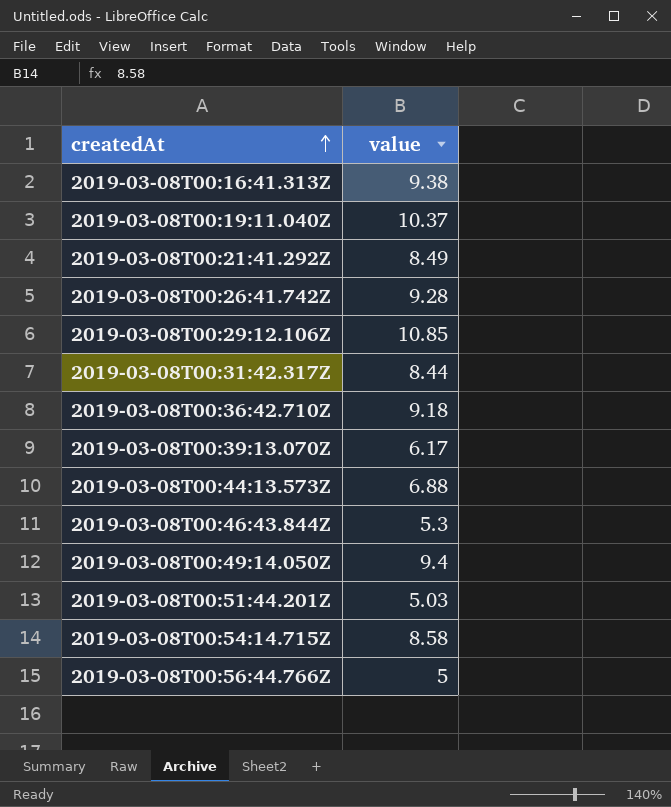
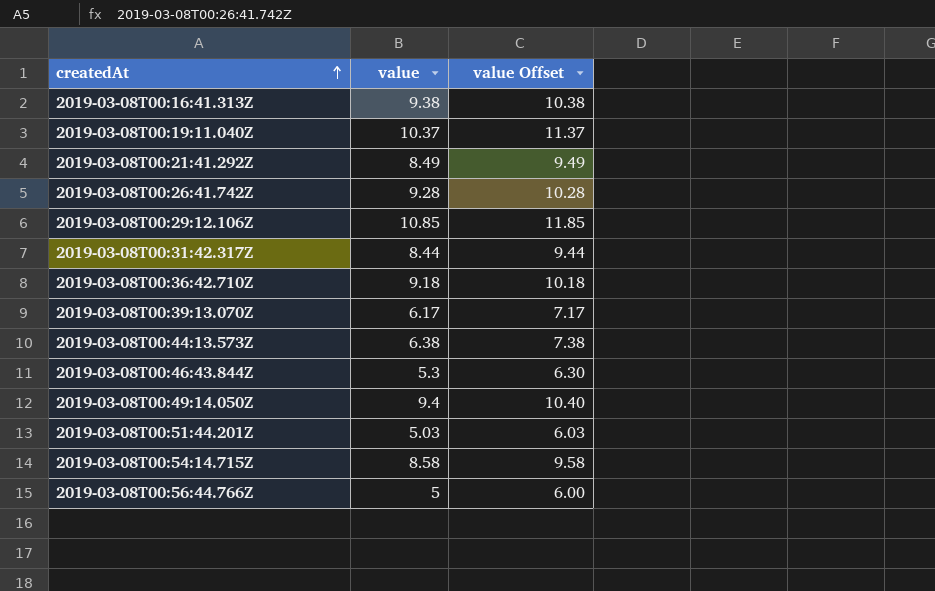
column value Offset | formula: none -> [value] + 1
2019-03-08T00:44:13.573Z | value: 6.88 -> 6.38

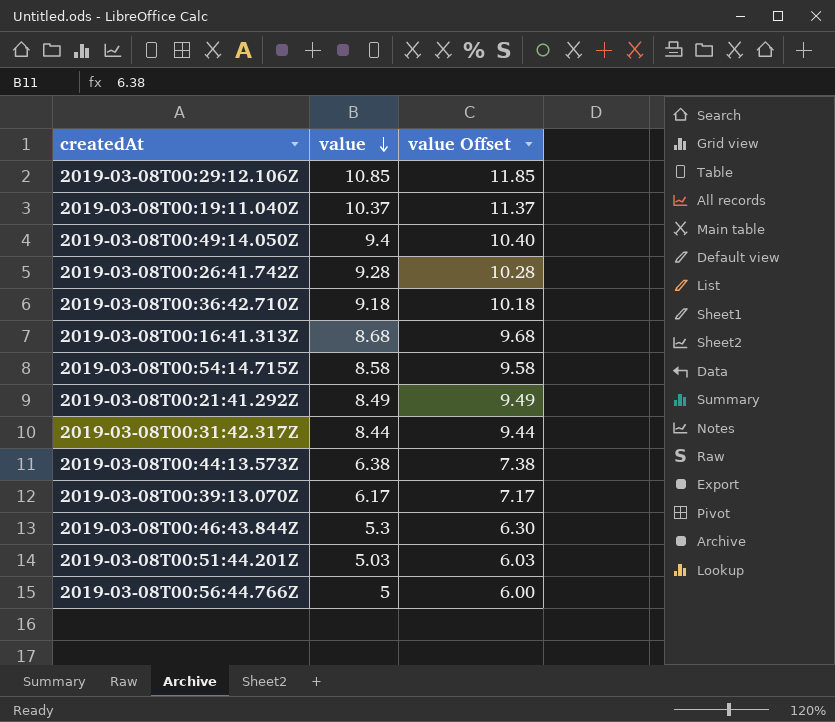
row order: createdAt ascending -> value descending
2019-03-08T00:16:41.313Z | value: 9.38 -> 8.68
2019-03-08T00:16:41.313Z | value Offset: 10.38 -> 9.68

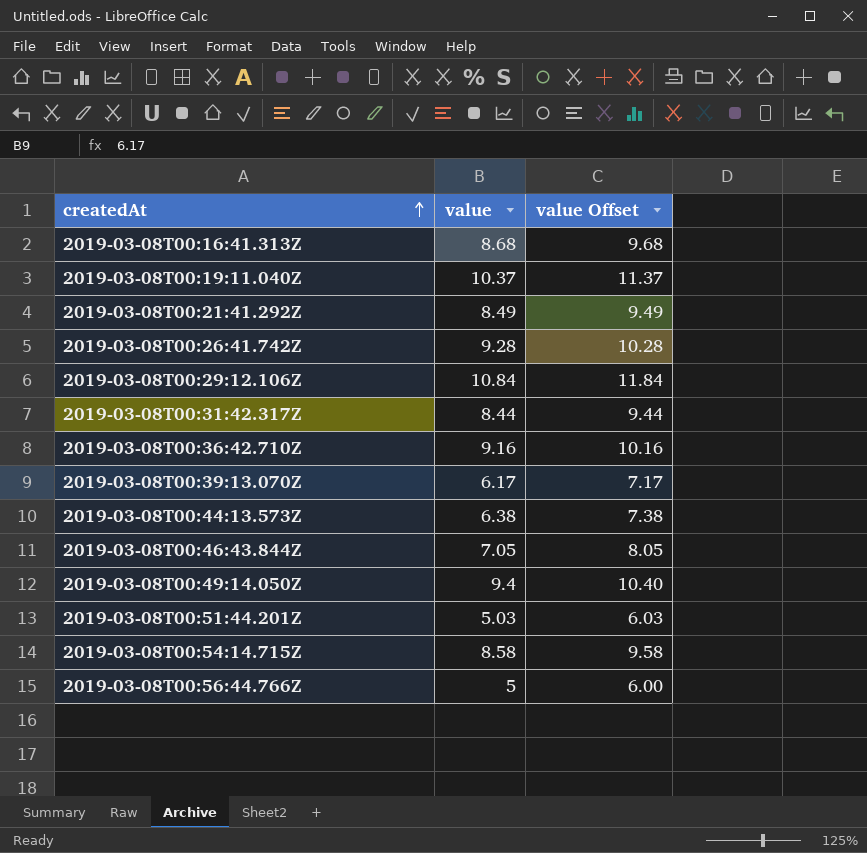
row order: value descending -> createdAt ascending
2019-03-08T00:29:12.106Z | value: 10.85 -> 10.84
2019-03-08T00:29:12.106Z | value Offset: 11.85 -> 11.84
2019-03-08T00:36:42.710Z | value: 9.18 -> 9.16
2019-03-08T00:36:42.710Z | value Offset: 10.18 -> 10.16
2019-03-08T00:46:43.844Z | value: 5.3 -> 7.05
2019-03-08T00:46:43.844Z | value Offset: 6.30 -> 8.05

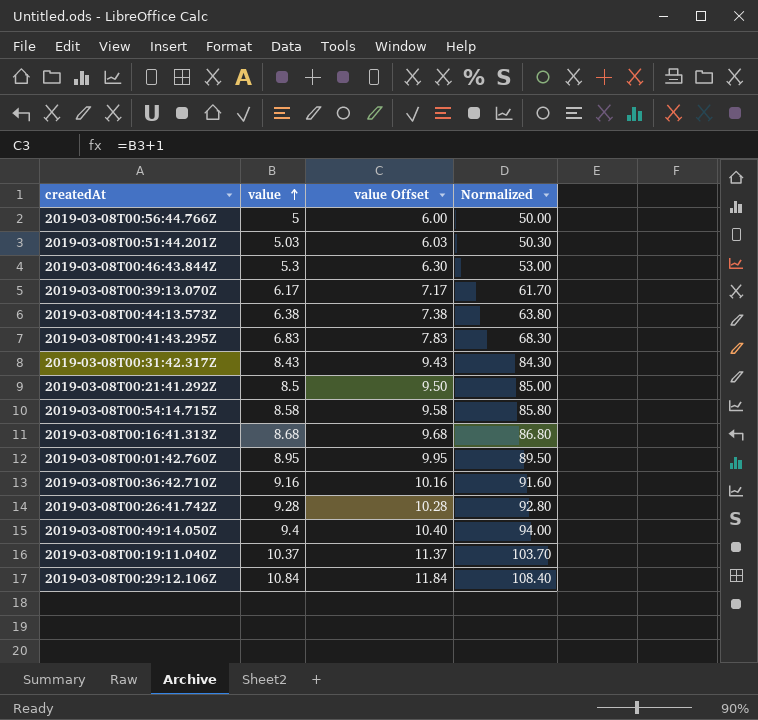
row order: createdAt ascending -> value ascending
column Normalized | formula: none -> [value] * 10
2019-03-08T00:46:43.844Z | value: 7.05 -> 5.3
2019-03-08T00:46:43.844Z | value Offset: 8.05 -> 6.30
row 2019-03-08T00:41:43.295Z: none -> 6.83 | 7.83 | 68.30
2019-03-08T00:31:42.317Z | value: 8.44 -> 8.43
2019-03-08T00:31:42.317Z | value Offset: 9.44 -> 9.43
2019-03-08T00:21:41.292Z | value: 8.49 -> 8.5
2019-03-08T00:21:41.292Z | value Offset: 9.49 -> 9.50
row 2019-03-08T00:01:42.760Z: none -> 8.95 | 9.95 | 89.50

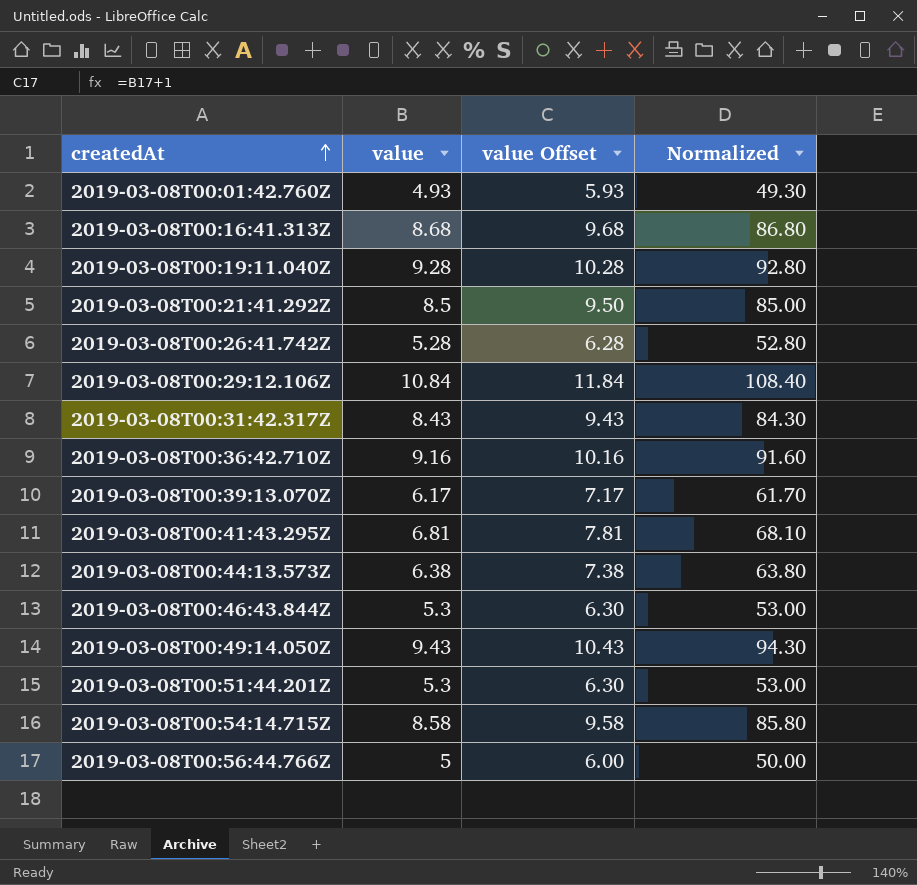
row order: value ascending -> createdAt ascending
2019-03-08T00:01:42.760Z | value: 8.95 -> 4.93
2019-03-08T00:01:42.760Z | value Offset: 9.95 -> 5.93
2019-03-08T00:01:42.760Z | Normalized: 89.50 -> 49.30
2019-03-08T00:19:11.040Z | value: 10.37 -> 9.28
2019-03-08T00:19:11.040Z | value Offset: 11.37 -> 10.28
2019-03-08T00:19:11.040Z | Normalized: 103.70 -> 92.80
2019-03-08T00:26:41.742Z | value: 9.28 -> 5.28
2019-03-08T00:26:41.742Z | value Offset: 10.28 -> 6.28
2019-03-08T00:26:41.742Z | Normalized: 92.80 -> 52.80
2019-03-08T00:41:43.295Z | value: 6.83 -> 6.81
2019-03-08T00:41:43.295Z | value Offset: 7.83 -> 7.81
2019-03-08T00:41:43.295Z | Normalized: 68.30 -> 68.10
2019-03-08T00:49:14.050Z | value: 9.4 -> 9.43
2019-03-08T00:49:14.050Z | value Offset: 10.40 -> 10.43
2019-03-08T00:49:14.050Z | Normalized: 94.00 -> 94.30
2019-03-08T00:51:44.201Z | value: 5.03 -> 5.3
2019-03-08T00:51:44.201Z | value Offset: 6.03 -> 6.30
2019-03-08T00:51:44.201Z | Normalized: 50.30 -> 53.00

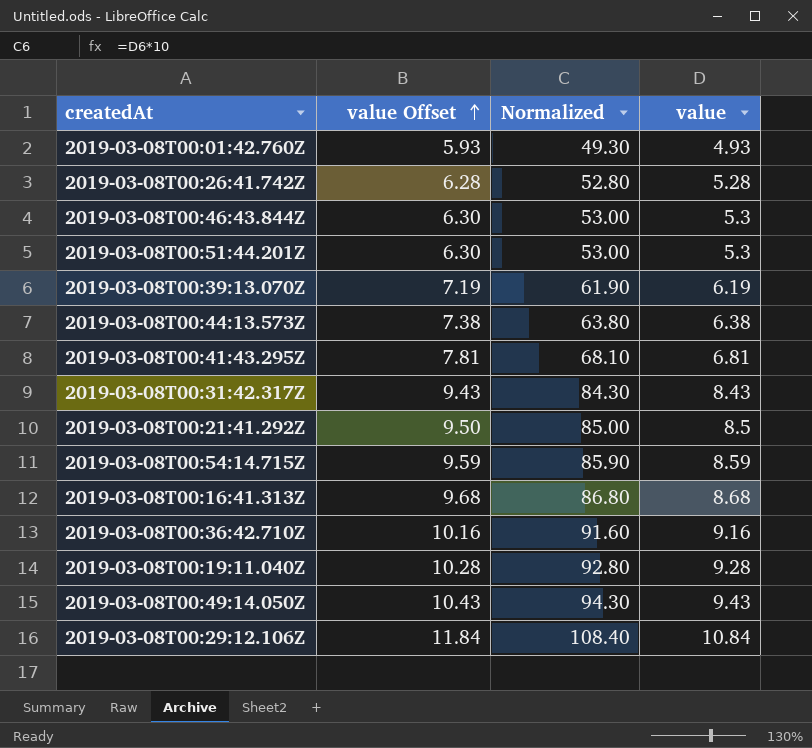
row order: createdAt ascending -> value Offset ascending
column value | position: 2 -> 4
row 2019-03-08T00:56:44.766Z: 5 | 6.00 | 50.00 -> none
2019-03-08T00:39:13.070Z | value Offset: 7.17 -> 7.19
2019-03-08T00:39:13.070Z | Normalized: 61.70 -> 61.90
2019-03-08T00:39:13.070Z | value: 6.17 -> 6.19
2019-03-08T00:54:14.715Z | value Offset: 9.58 -> 9.59
2019-03-08T00:54:14.715Z | Normalized: 85.80 -> 85.90
2019-03-08T00:54:14.715Z | value: 8.58 -> 8.59

